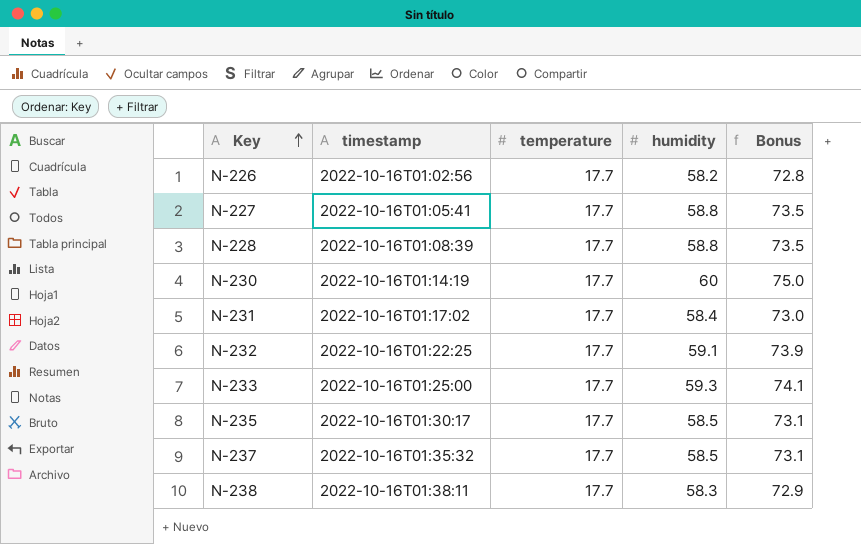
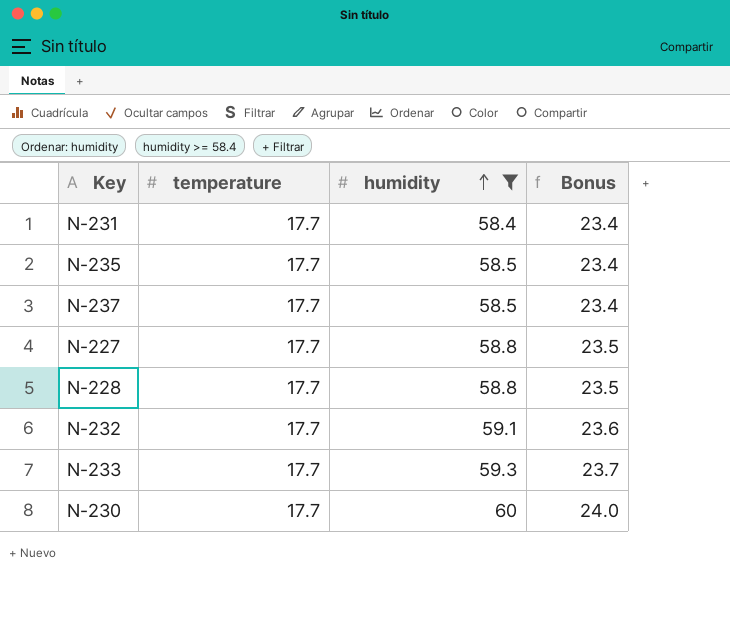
filter: none -> humidity >= 58.4
row order: Key ascending -> humidity ascending
column timestamp | position: 2 -> none
column Bonus | formula: [humidity] * 1.25 -> [humidity] * 0.4

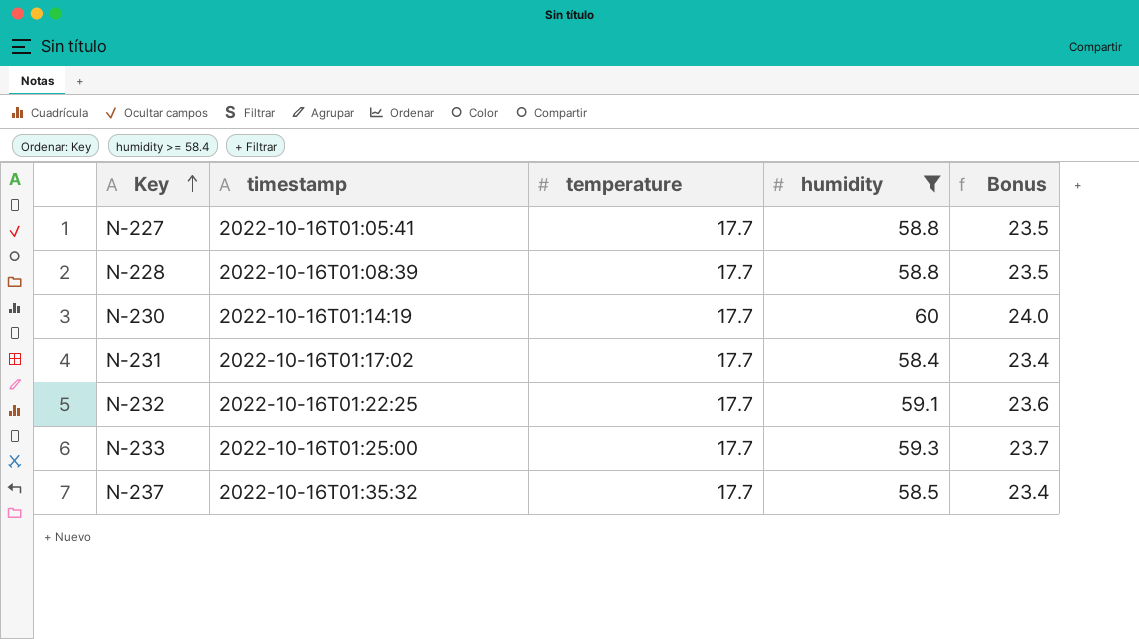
row order: humidity ascending -> Key ascending
column timestamp | position: none -> 2
row N-235: 17.7 | 58.5 | 23.4 -> none

